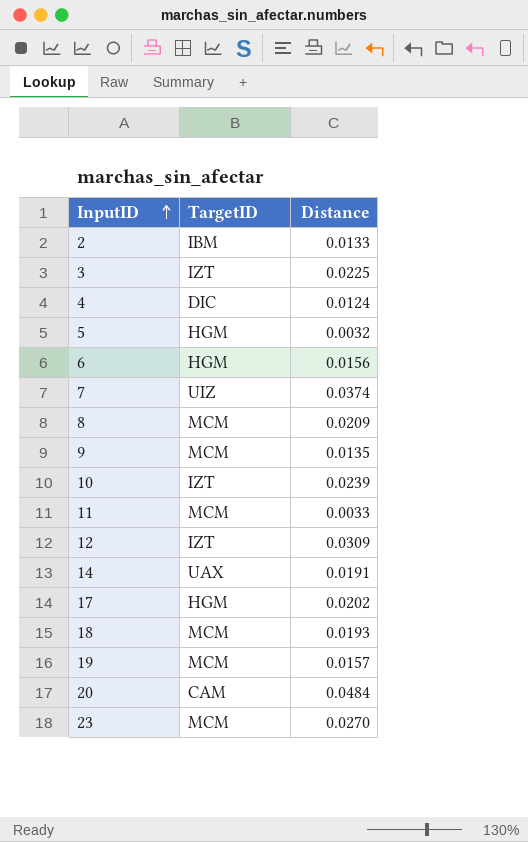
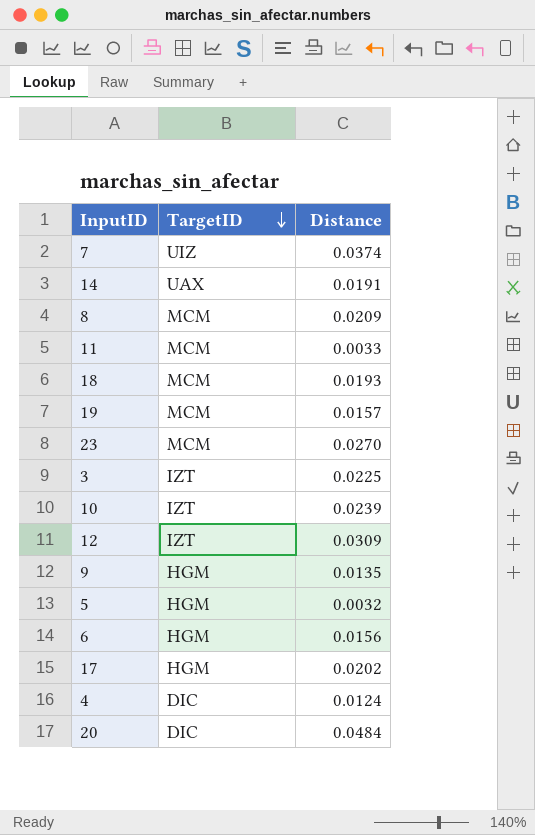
row order: InputID ascending -> TargetID descending
row 2: IBM | 0.0133 -> none
9 | TargetID: MCM -> HGM
20 | TargetID: CAM -> DIC

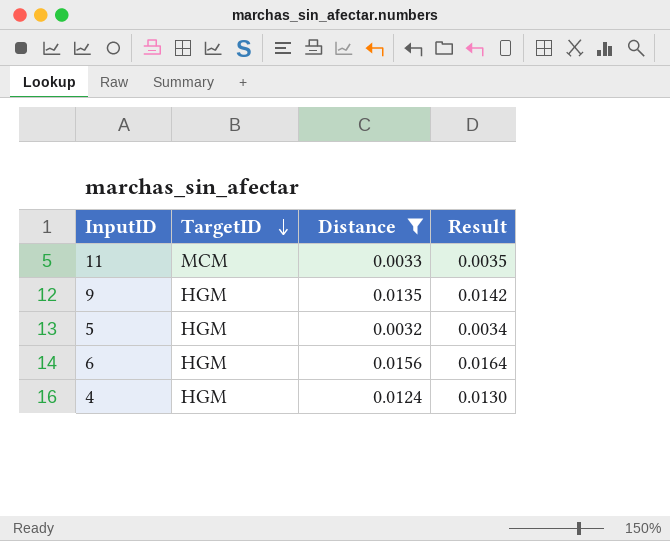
filter: none -> Distance <= 0.0156
column Result | formula: none -> [Distance] * 1.05
4 | TargetID: DIC -> HGM

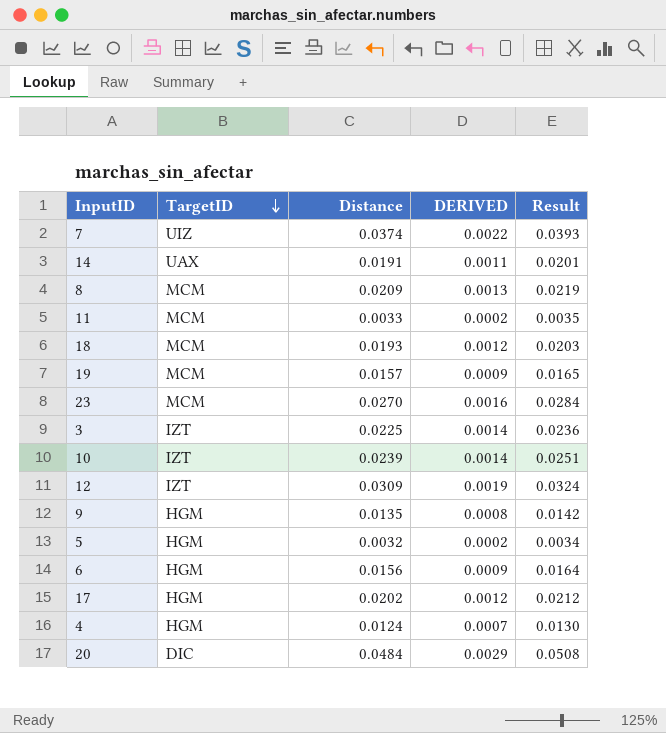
filter: Distance <= 0.0156 -> none
column DERIVED | formula: none -> [Distance] * 0.06

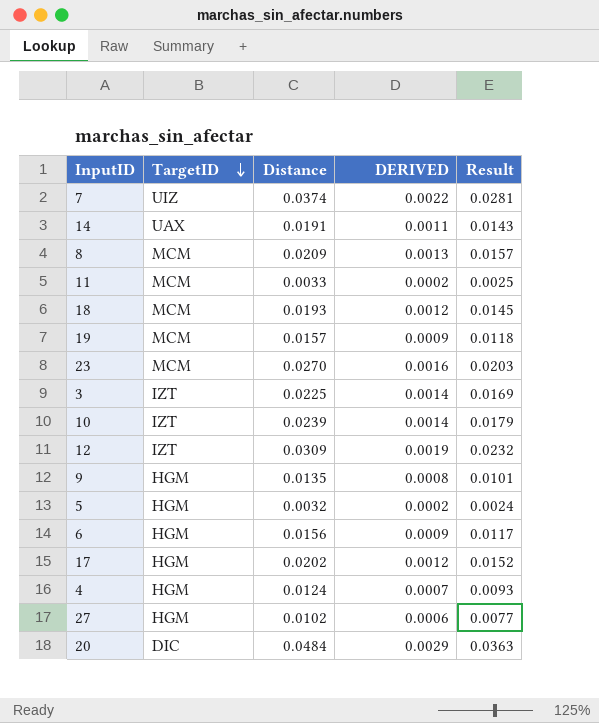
column Result | formula: [Distance] * 1.05 -> [Distance] * 0.75
row 27: none -> HGM | 0.0102 | 0.0006 | 0.0077

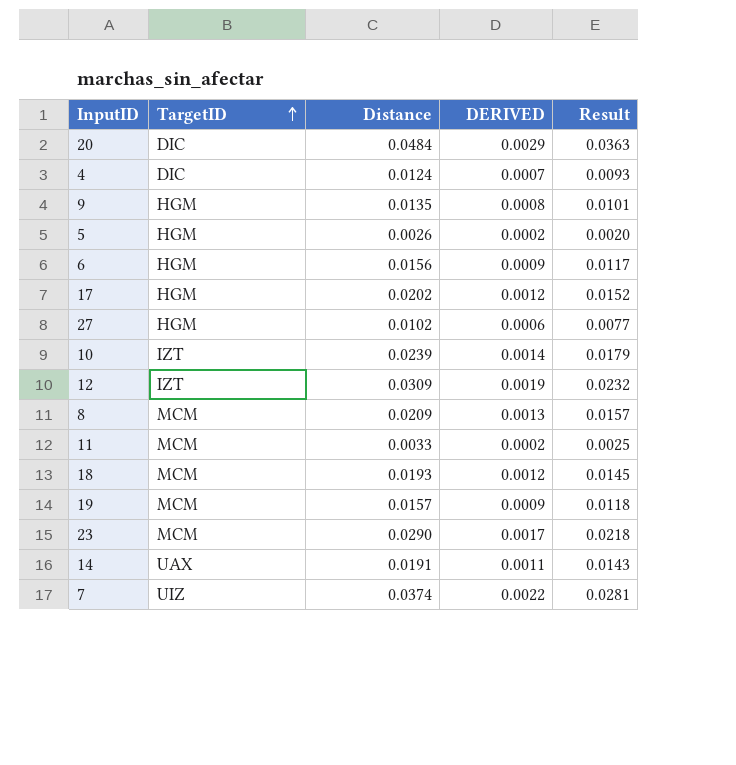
row order: TargetID descending -> TargetID ascending
row 3: IZT | 0.0225 | 0.0014 | 0.0169 -> none
4 | TargetID: HGM -> DIC
5 | Distance: 0.0032 -> 0.0026
5 | Result: 0.0024 -> 0.0020
23 | Distance: 0.0270 -> 0.0290
23 | DERIVED: 0.0016 -> 0.0017
23 | Result: 0.0203 -> 0.0218

